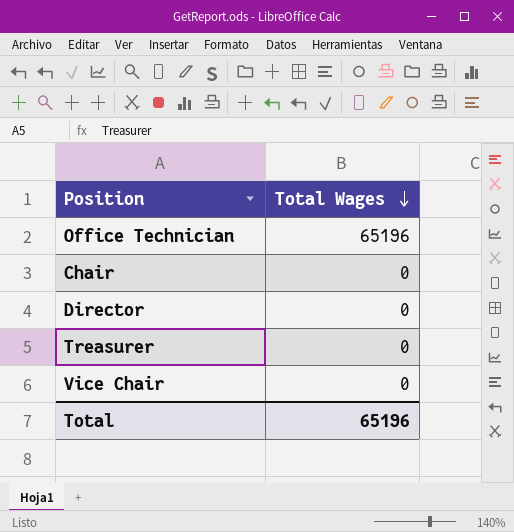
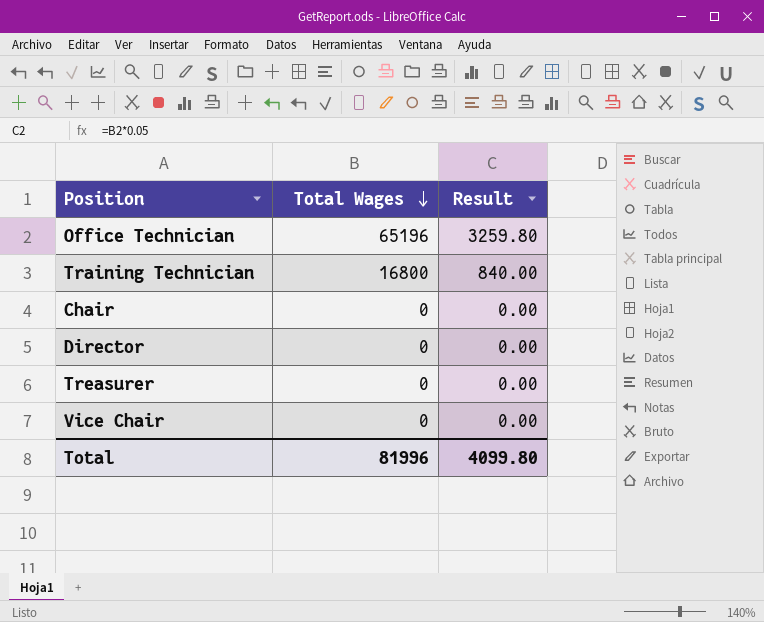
column Result | formula: none -> [Total Wages] * 0.05
row Training Technician: none -> 16800 | 840.00
Total | Total Wages: 65196 -> 81996

